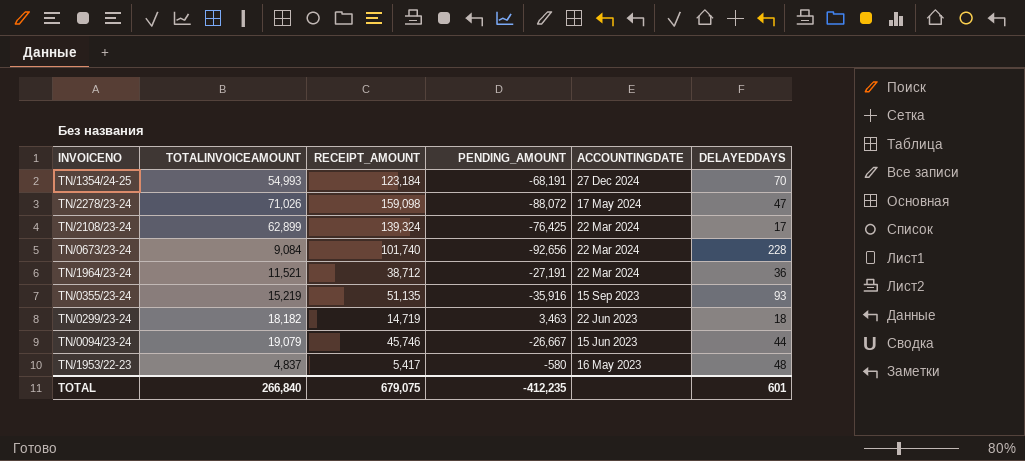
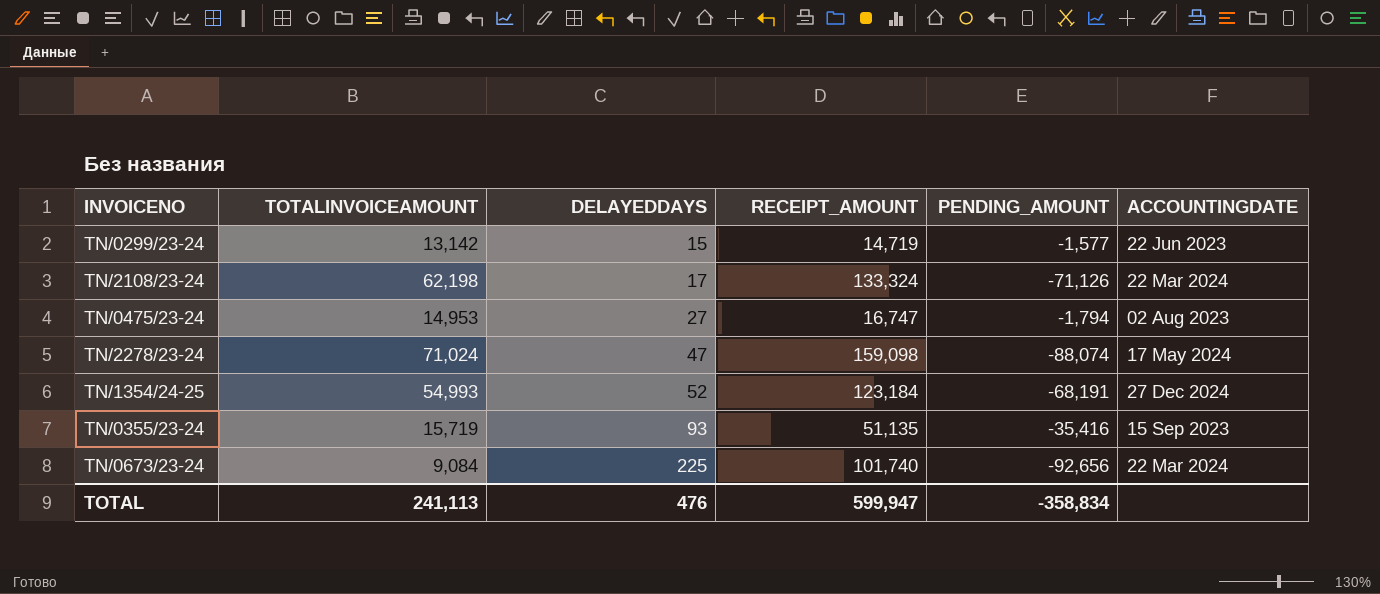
row order: ACCOUNTINGDATE descending -> DELAYEDDAYS ascending
column DELAYEDDAYS | position: 6 -> 3
row TN/1964/23-24: 11,521 | 38,712 | -27,191 | 22 Mar 2024 | 36 -> none
row TN/0094/23-24: 19,079 | 45,746 | -26,667 | 15 Jun 2023 | 44 -> none
row TN/1953/22-23: 4,837 | 5,417 | -580 | 16 May 2023 | 48 -> none
TN/0299/23-24 | TOTALINVOICEAMOUNT: 18,182 -> 13,142
TN/0299/23-24 | DELAYEDDAYS: 18 -> 15
TN/0299/23-24 | PENDING_AMOUNT: 3,463 -> -1,577
TN/2108/23-24 | TOTALINVOICEAMOUNT: 62,899 -> 62,198
TN/2108/23-24 | RECEIPT_AMOUNT: 139,324 -> 133,324
TN/2108/23-24 | PENDING_AMOUNT: -76,425 -> -71,126
row TN/0475/23-24: none -> 14,953 | 27 | 16,747 | -1,794 | 02 Aug 2023
TN/2278/23-24 | TOTALINVOICEAMOUNT: 71,026 -> 71,024
TN/2278/23-24 | PENDING_AMOUNT: -88,072 -> -88,074
TN/1354/24-25 | DELAYEDDAYS: 70 -> 52
TN/0355/23-24 | TOTALINVOICEAMOUNT: 15,219 -> 15,719
TN/0355/23-24 | PENDING_AMOUNT: -35,916 -> -35,416
TN/0673/23-24 | DELAYEDDAYS: 228 -> 225
TOTAL | TOTALINVOICEAMOUNT: 266,840 -> 241,113
TOTAL | DELAYEDDAYS: 601 -> 476
TOTAL | RECEIPT_AMOUNT: 679,075 -> 599,947
TOTAL | PENDING_AMOUNT: -412,235 -> -358,834

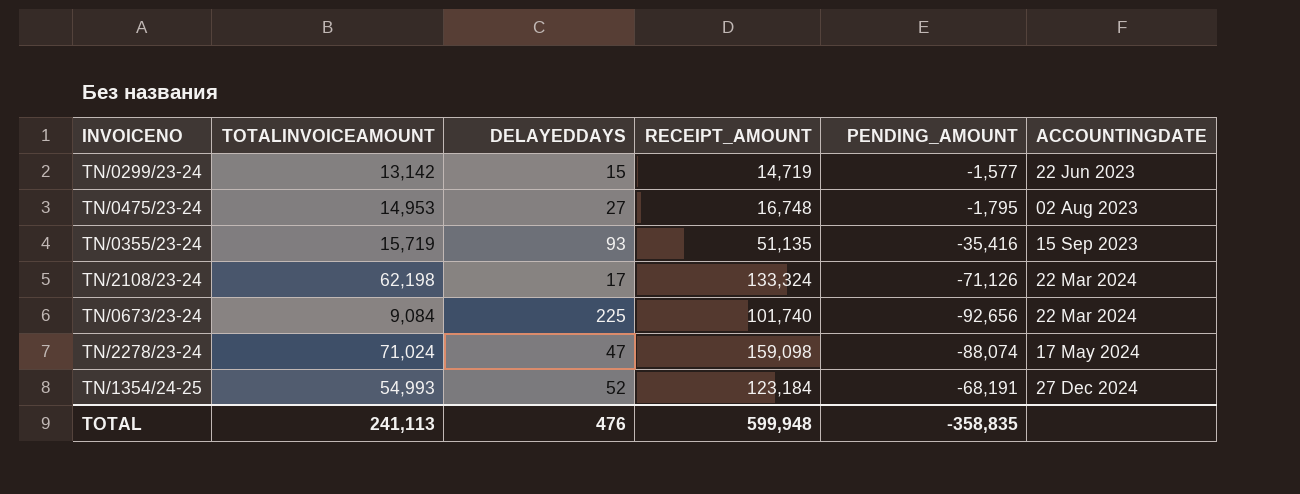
row order: DELAYEDDAYS ascending -> ACCOUNTINGDATE ascending
TN/0475/23-24 | RECEIPT_AMOUNT: 16,747 -> 16,748
TN/0475/23-24 | PENDING_AMOUNT: -1,794 -> -1,795
TOTAL | RECEIPT_AMOUNT: 599,947 -> 599,948
TOTAL | PENDING_AMOUNT: -358,834 -> -358,835

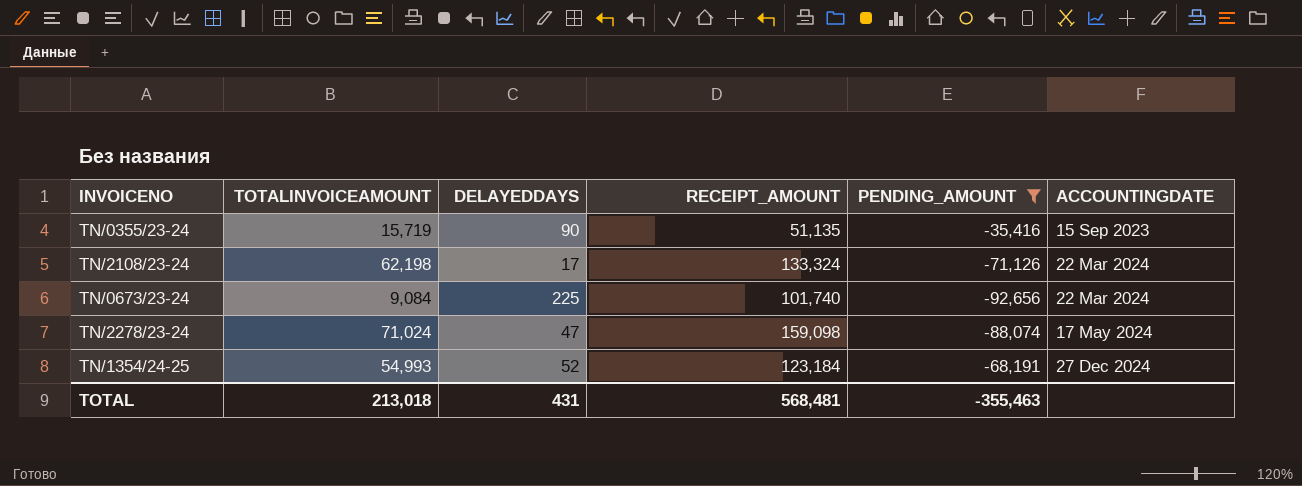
filter: none -> PENDING_AMOUNT <= -35,416
TN/0355/23-24 | DELAYEDDAYS: 93 -> 90
TOTAL | TOTALINVOICEAMOUNT: 241,113 -> 213,018
TOTAL | DELAYEDDAYS: 476 -> 431
TOTAL | RECEIPT_AMOUNT: 599,948 -> 568,481
TOTAL | PENDING_AMOUNT: -358,835 -> -355,463

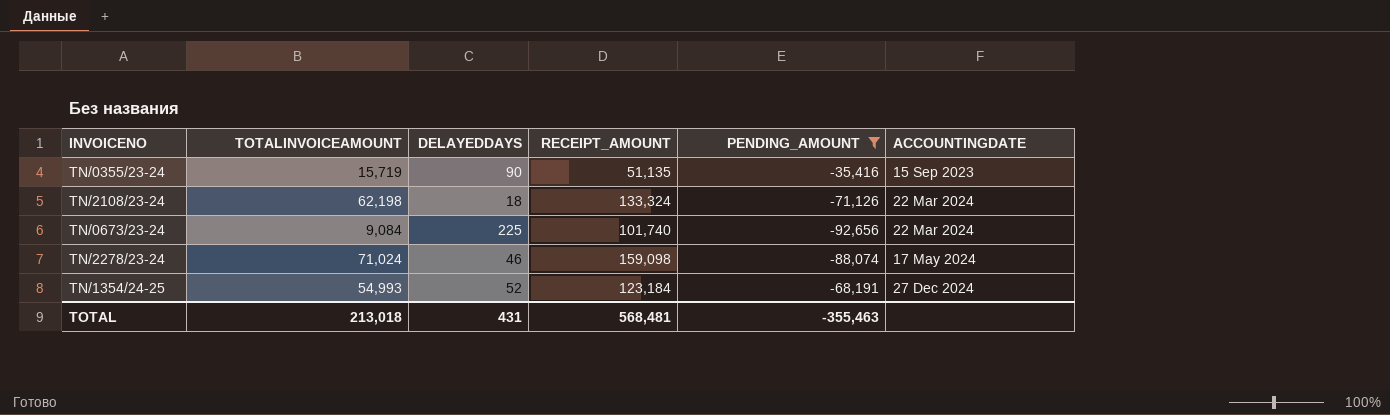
TN/2108/23-24 | DELAYEDDAYS: 17 -> 18
TN/2278/23-24 | DELAYEDDAYS: 47 -> 46

